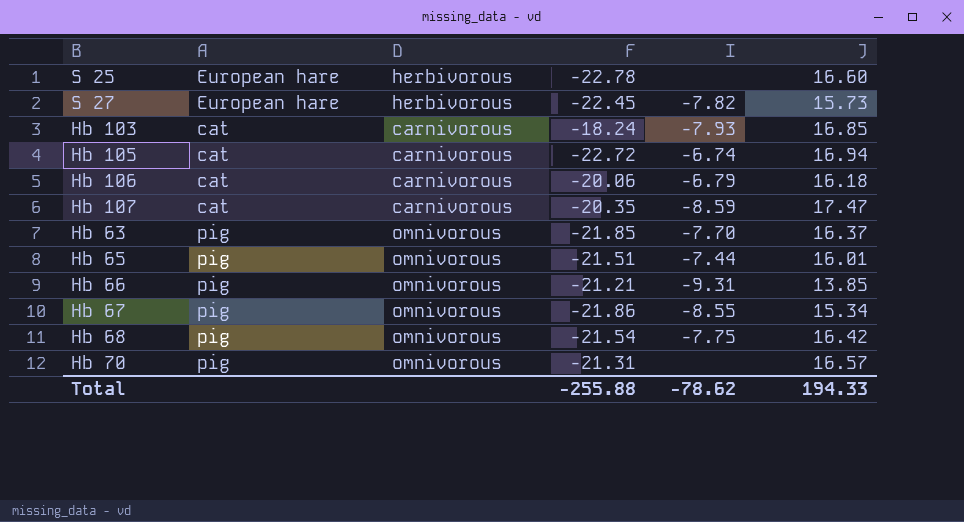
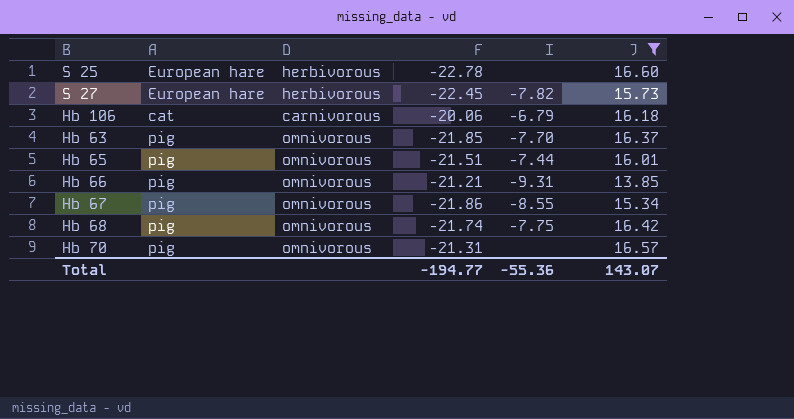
filter: none -> J <= 16.60
Hb 68 | F: -21.54 -> -21.74
Total | F: -255.88 -> -194.77
Total | I: -78.62 -> -55.36
Total | J: 194.33 -> 143.07

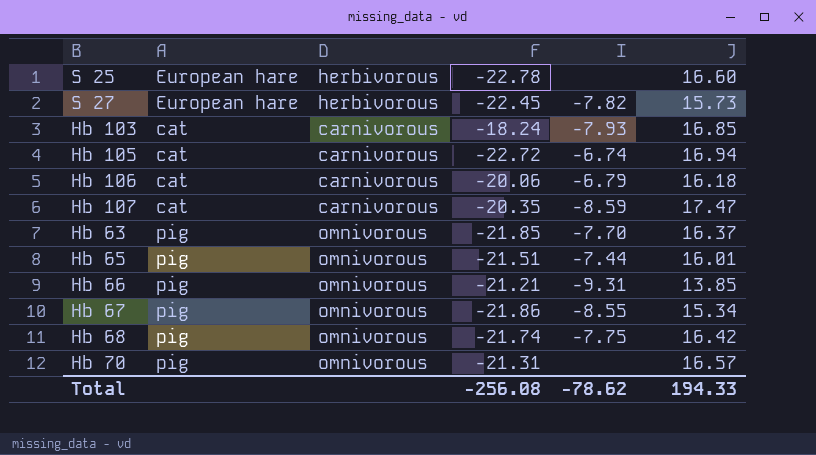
filter: J <= 16.60 -> none
Total | F: -194.77 -> -256.08
Total | I: -55.36 -> -78.62
Total | J: 143.07 -> 194.33

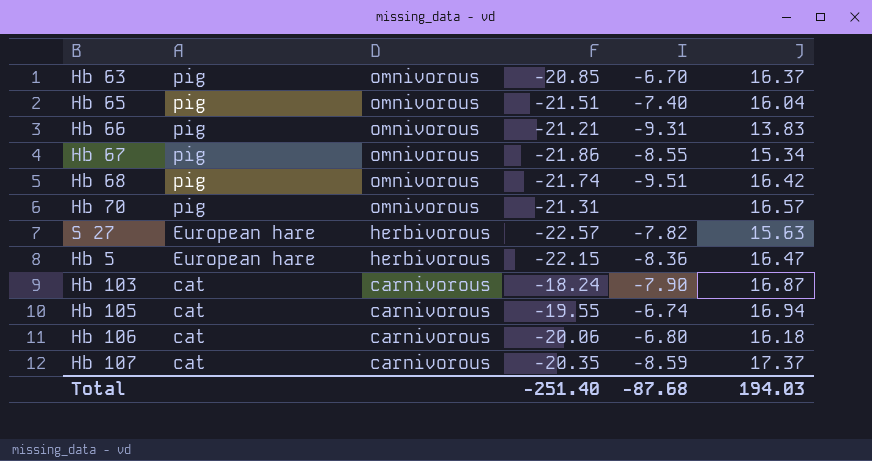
row order: none -> A descending
row S 25: European hare | herbivorous | -22.78 | none | 16.60 -> none
Hb 63 | F: -21.85 -> -20.85
Hb 63 | I: -7.70 -> -6.70
Hb 65 | I: -7.44 -> -7.40
Hb 65 | J: 16.01 -> 16.04
Hb 66 | J: 13.85 -> 13.83
Hb 68 | I: -7.75 -> -9.51
S 27 | F: -22.45 -> -22.57
S 27 | J: 15.73 -> 15.63
row Hb 5: none -> European hare | herbivorous | -22.15 | -8.36 | 16.47
Hb 103 | I: -7.93 -> -7.90
Hb 103 | J: 16.85 -> 16.87
Hb 105 | F: -22.72 -> -19.55
Hb 106 | I: -6.79 -> -6.80
Hb 107 | J: 17.47 -> 17.37
Total | F: -256.08 -> -251.40
Total | I: -78.62 -> -87.68
Total | J: 194.33 -> 194.03

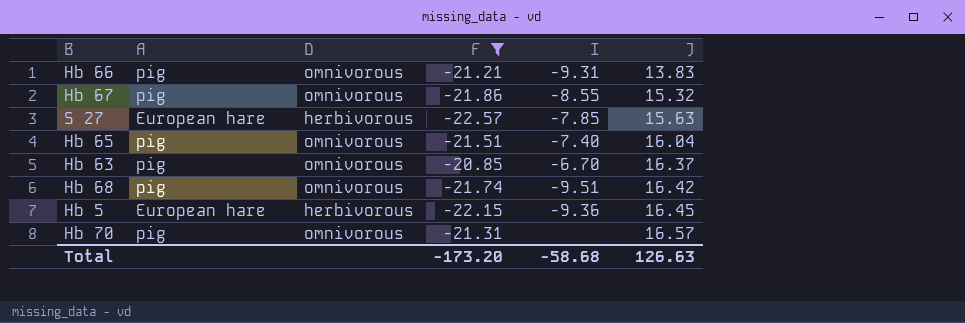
filter: none -> F <= -20.85
row order: A descending -> J ascending
Hb 67 | J: 15.34 -> 15.32
S 27 | I: -7.82 -> -7.85
Hb 5 | I: -8.36 -> -9.36
Hb 5 | J: 16.47 -> 16.45
Total | F: -251.40 -> -173.20
Total | I: -87.68 -> -58.68
Total | J: 194.03 -> 126.63

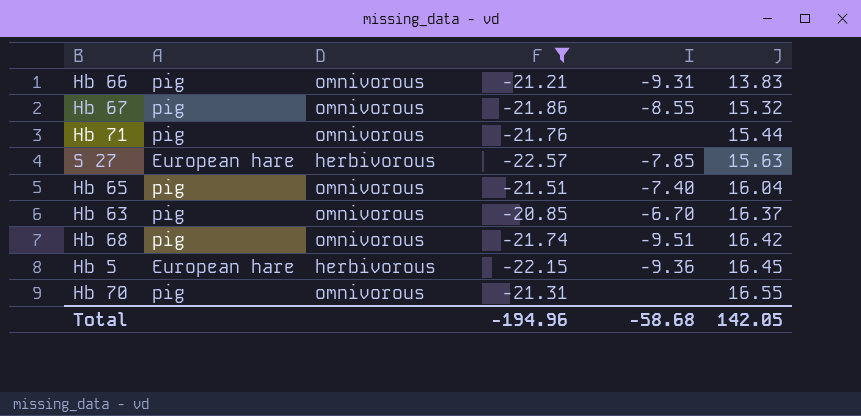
row Hb 71: none -> pig | omnivorous | -21.76 | none | 15.44
Hb 70 | J: 16.57 -> 16.55
Total | F: -173.20 -> -194.96
Total | J: 126.63 -> 142.05

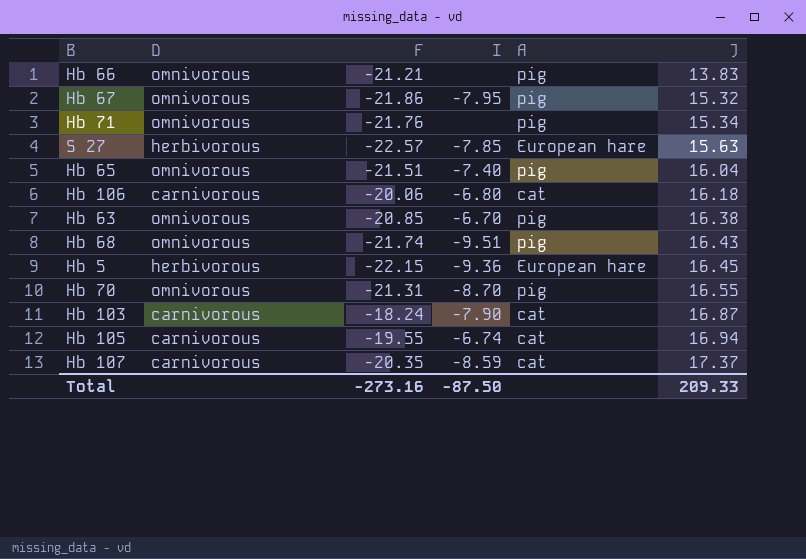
filter: F <= -20.85 -> none
column A | position: 2 -> 5
Hb 66 | I: -9.31 -> none
Hb 67 | I: -8.55 -> -7.95
Hb 71 | J: 15.44 -> 15.34
Hb 63 | J: 16.37 -> 16.38
Hb 68 | J: 16.42 -> 16.43
Hb 70 | I: none -> -8.70
Total | F: -194.96 -> -273.16
Total | I: -58.68 -> -87.50
Total | J: 142.05 -> 209.33

